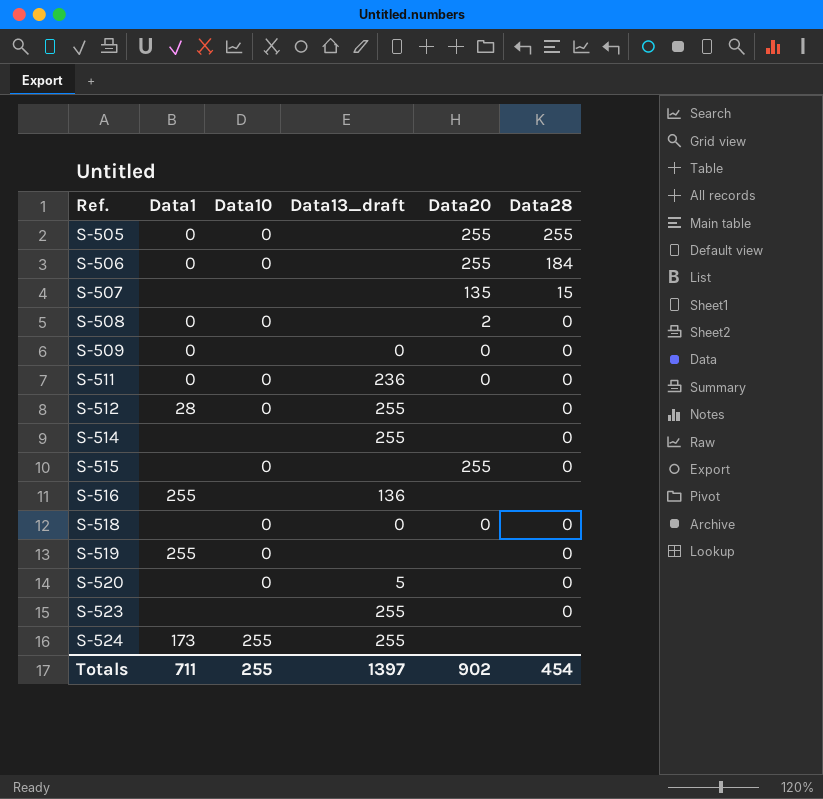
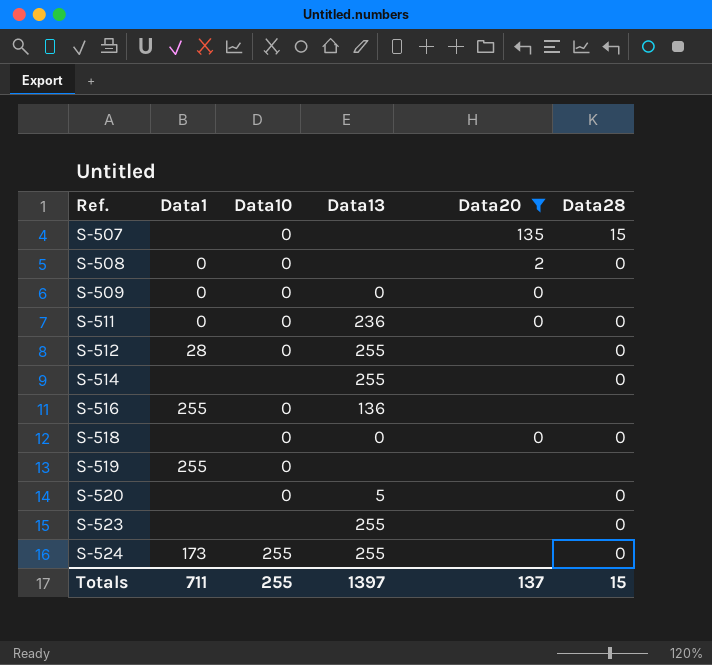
filter: none -> Data20 != 255
column name: Data13_draft -> Data13
S-507 | Data10: none -> 0
S-509 | Data10: none -> 0
S-509 | Data28: 0 -> none
S-516 | Data10: none -> 0
S-519 | Data28: 0 -> none
S-524 | Data28: none -> 0
Totals | Data20: 902 -> 137
Totals | Data28: 454 -> 15

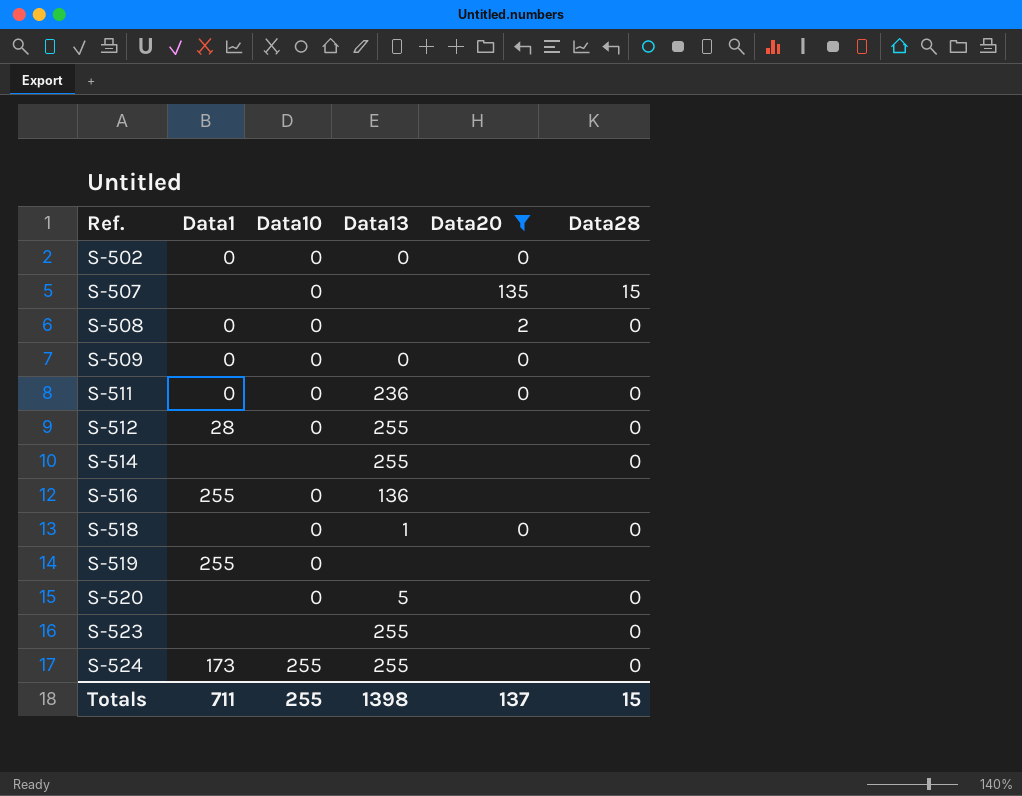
row S-502: none -> 0 | 0 | 0 | 0 | none
S-518 | Data13: 0 -> 1
Totals | Data13: 1397 -> 1398

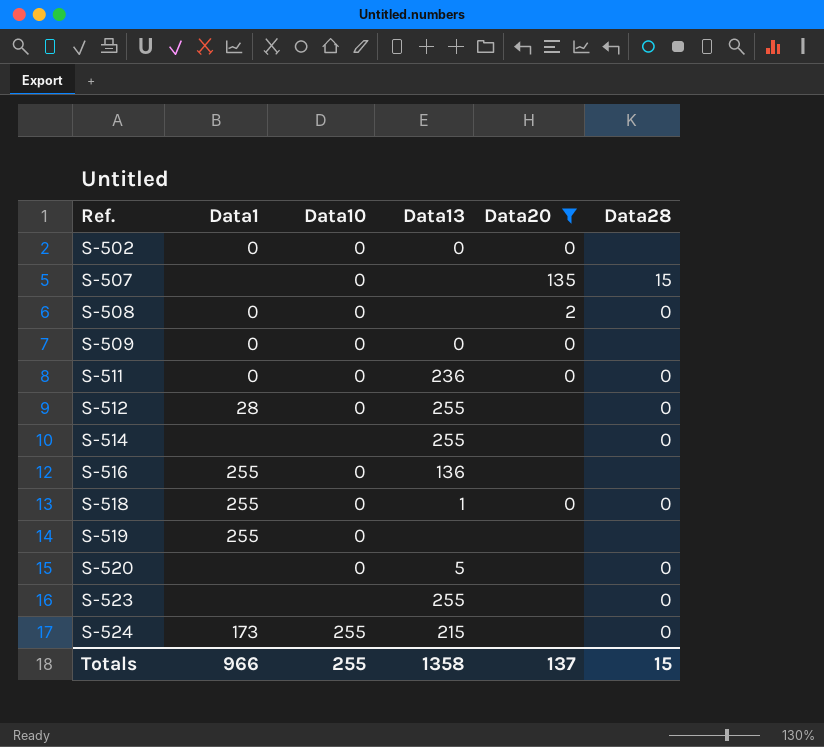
S-518 | Data1: none -> 255
S-524 | Data13: 255 -> 215
Totals | Data1: 711 -> 966
Totals | Data13: 1398 -> 1358

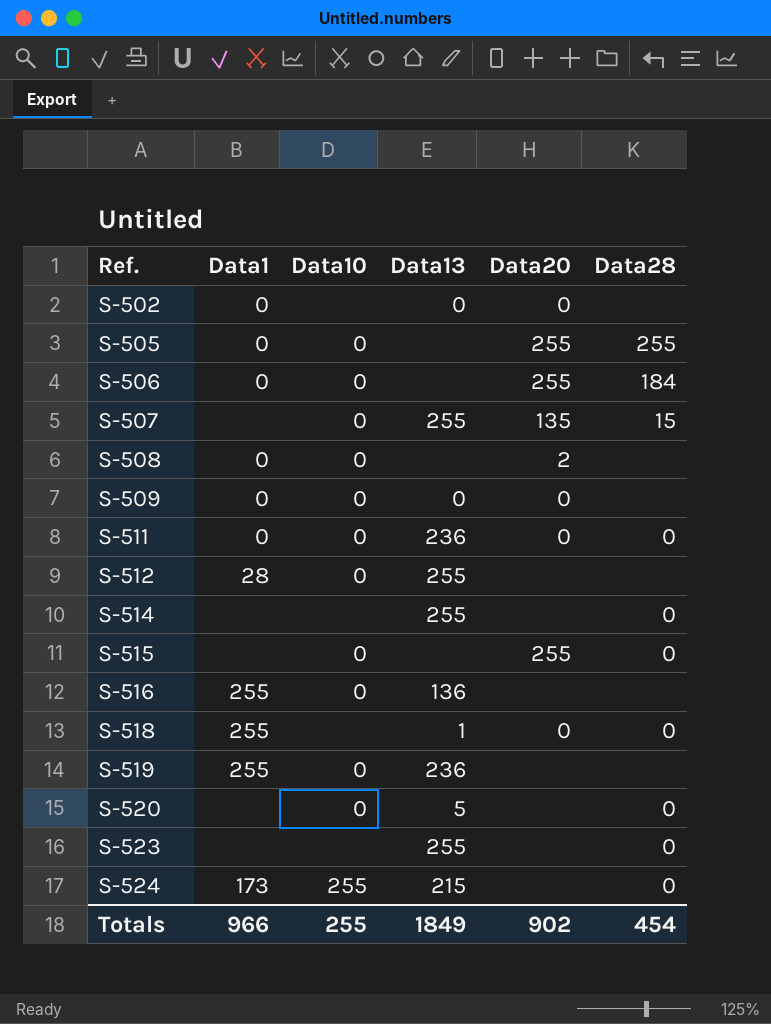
filter: Data20 != 255 -> none
S-502 | Data10: 0 -> none
S-507 | Data13: none -> 255
S-508 | Data28: 0 -> none
S-512 | Data28: 0 -> none
S-518 | Data10: 0 -> none
S-519 | Data13: none -> 236
Totals | Data13: 1358 -> 1849
Totals | Data20: 137 -> 902
Totals | Data28: 15 -> 454

